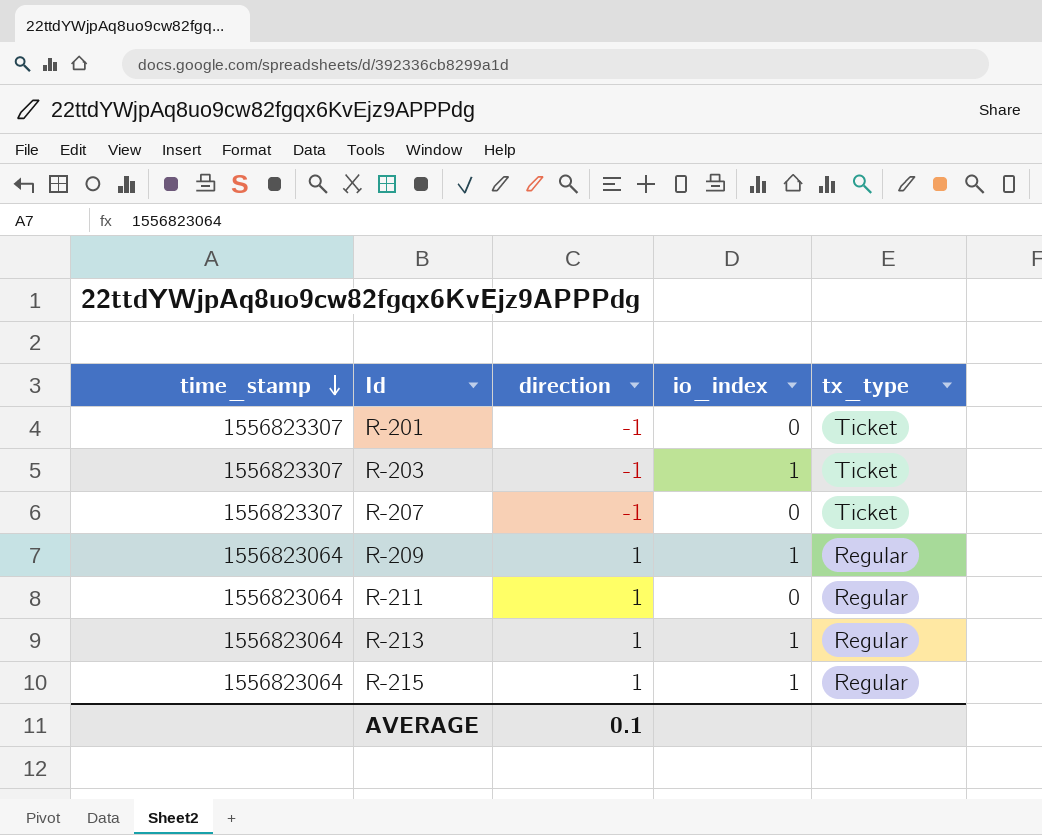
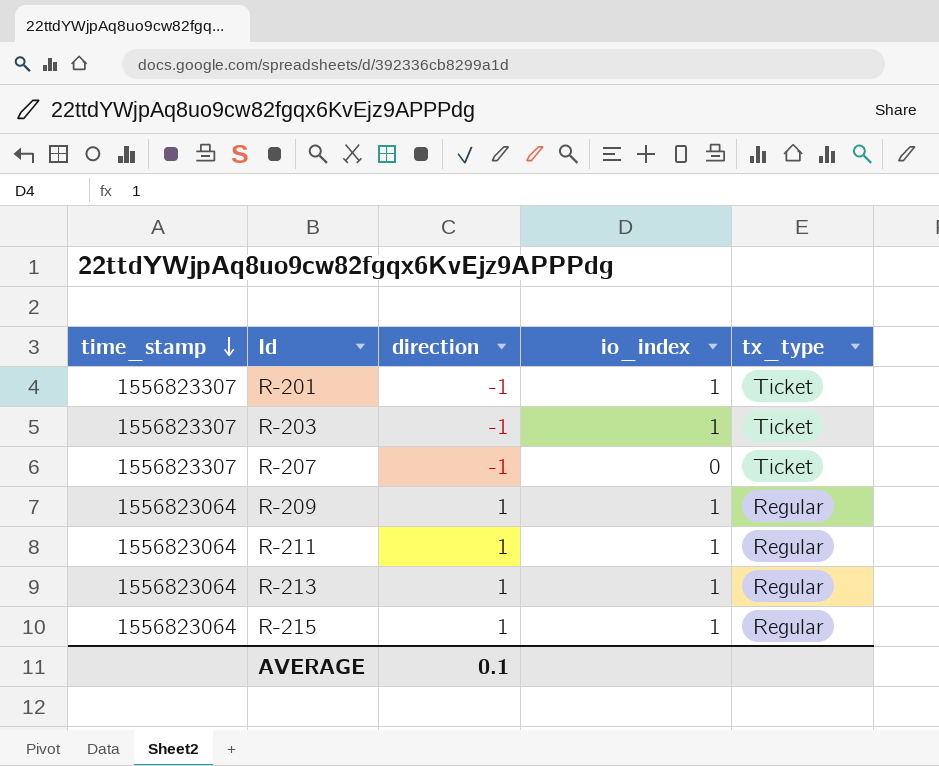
R-201 | io_index: 0 -> 1
R-211 | io_index: 0 -> 1

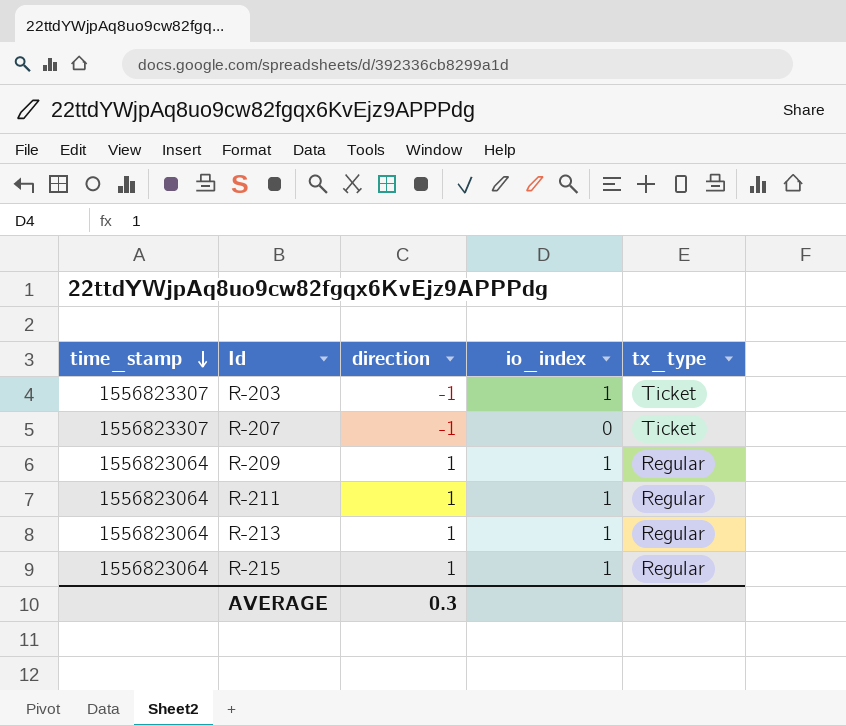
row R-201: 1556823307 | -1 | 1 | Ticket -> none
AVERAGE | direction: 0.1 -> 0.3

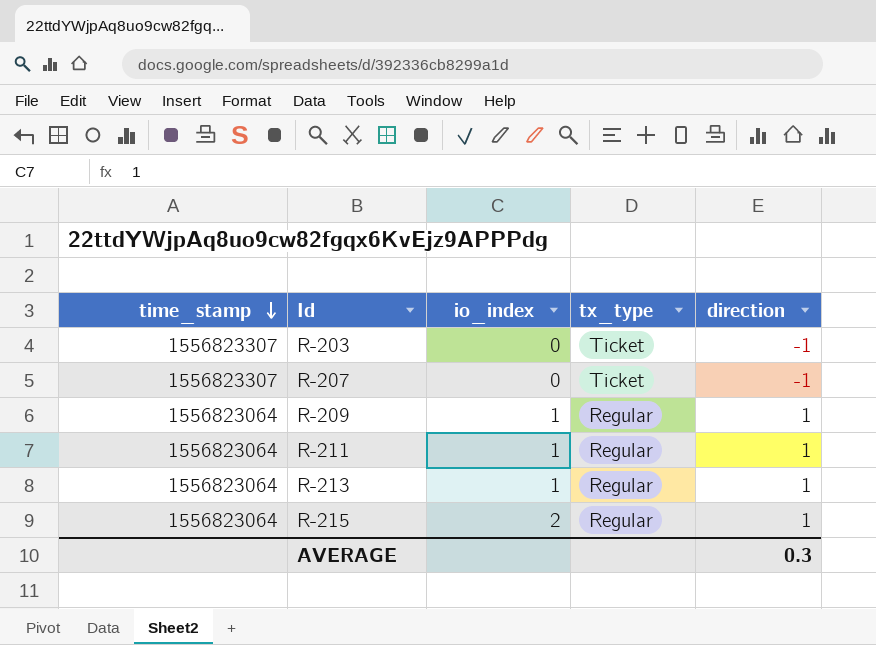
column direction | position: 3 -> 5
R-203 | io_index: 1 -> 0
R-215 | io_index: 1 -> 2

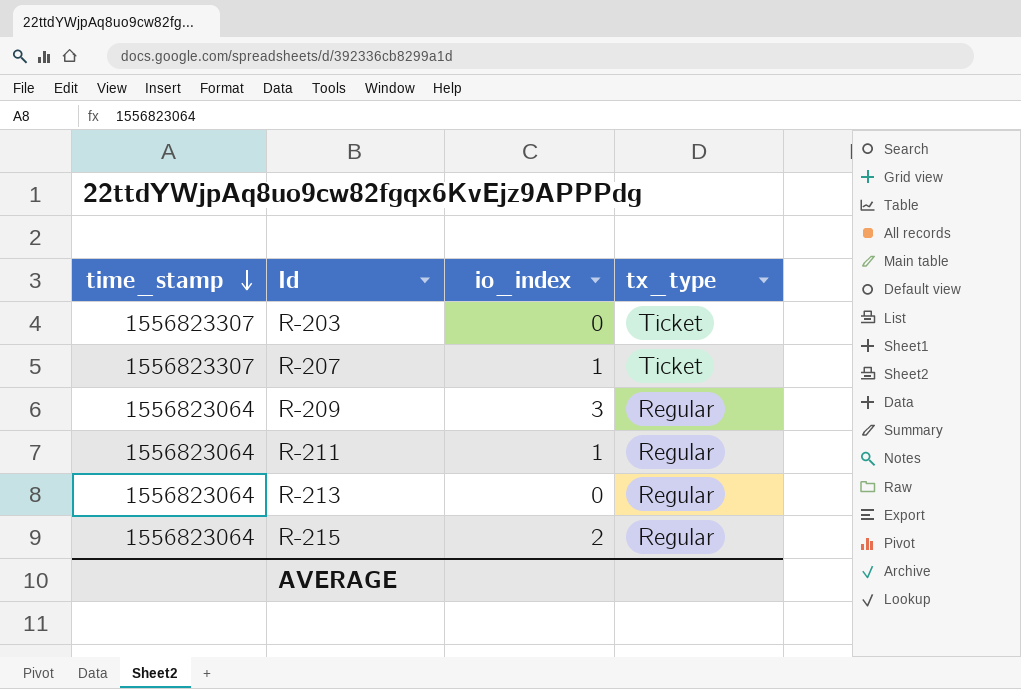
column direction | position: 5 -> none
R-207 | io_index: 0 -> 1
R-209 | io_index: 1 -> 3
R-213 | io_index: 1 -> 0

